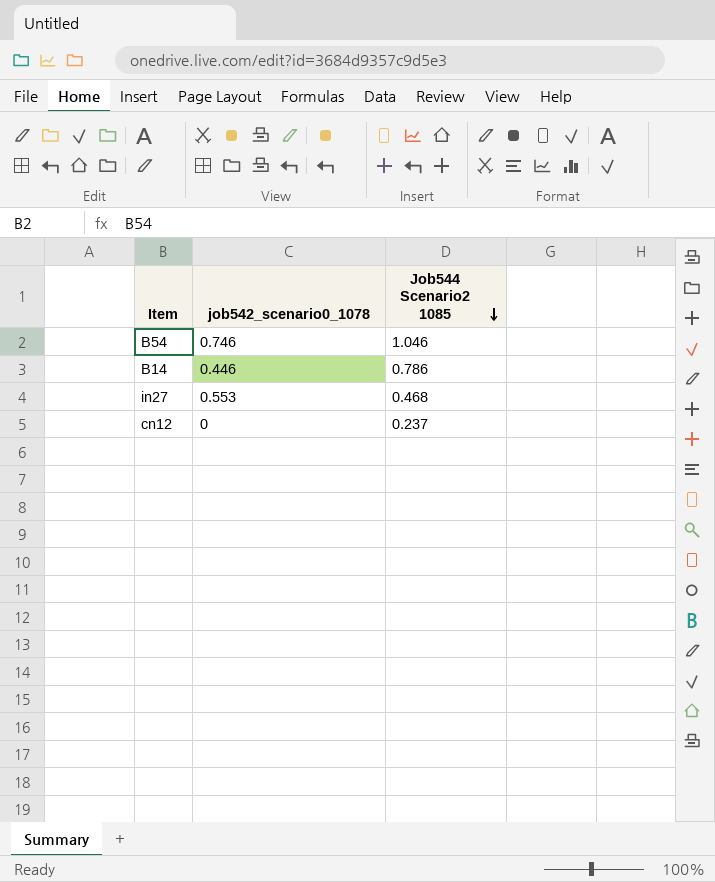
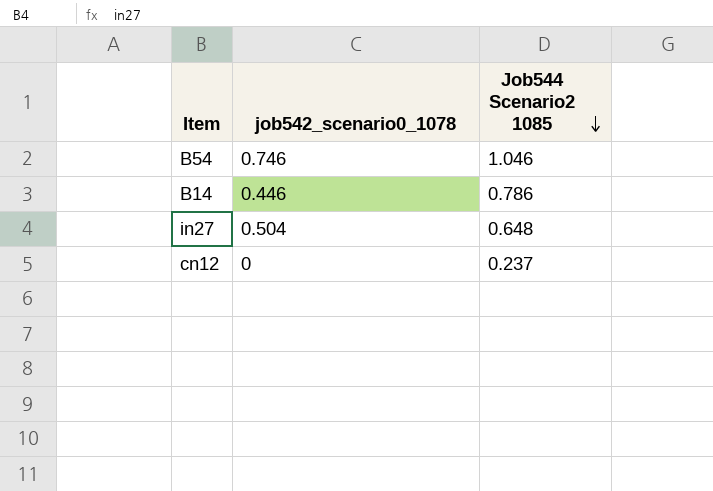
in27 | job542_scenario0_1078: 0.553 -> 0.504
in27 | Job544 Scenario2 1085: 0.468 -> 0.648

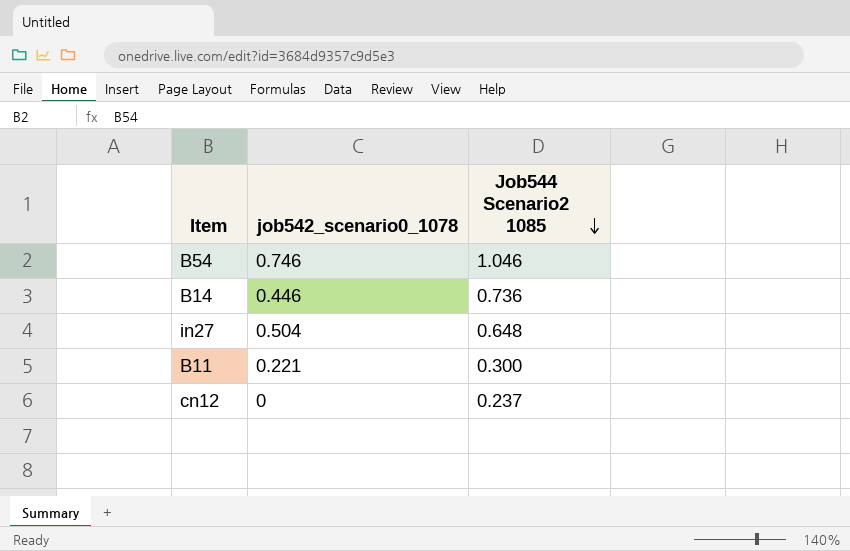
B14 | Job544 Scenario2 1085: 0.786 -> 0.736
row B11: none -> 0.221 | 0.300

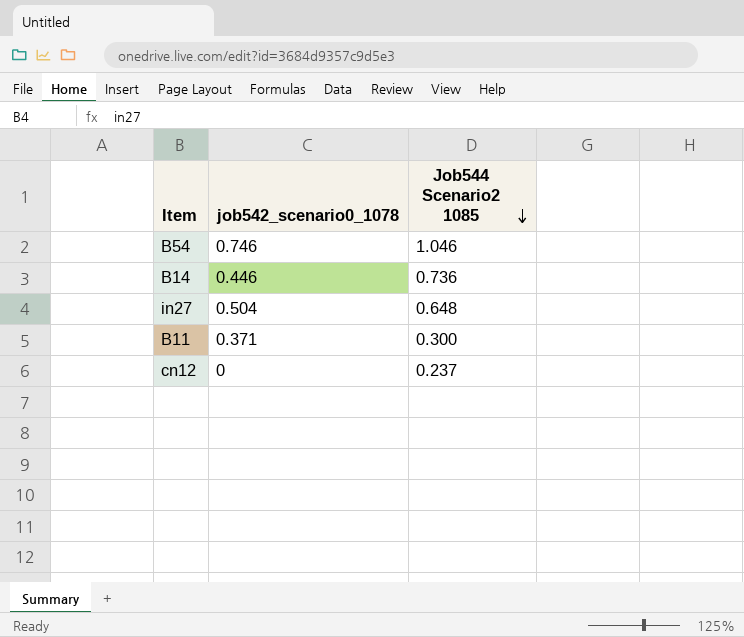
B11 | job542_scenario0_1078: 0.221 -> 0.371

